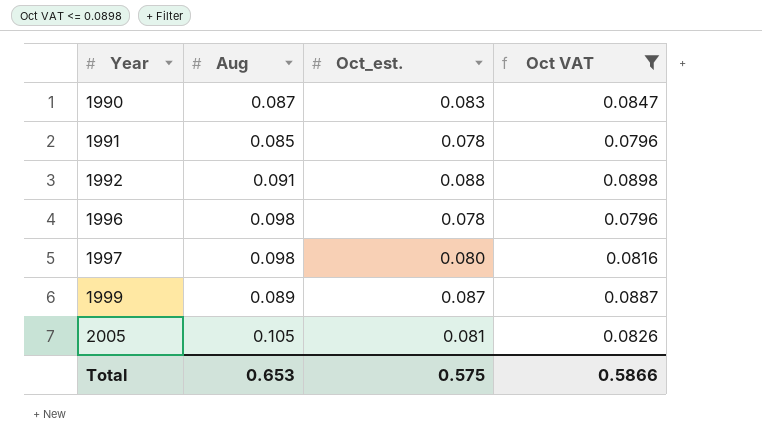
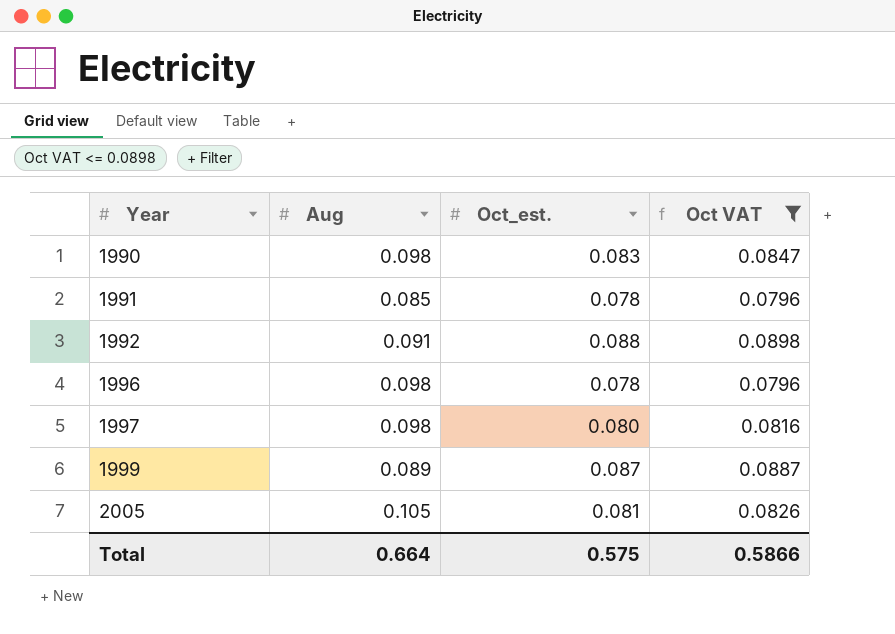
1990 | Aug: 0.087 -> 0.098
Total | Aug: 0.653 -> 0.664

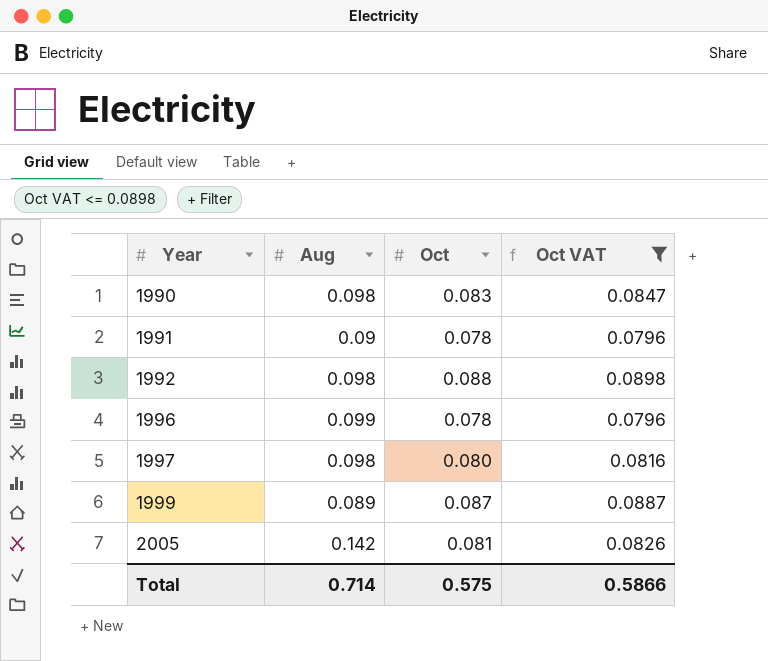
column name: Oct_est. -> Oct
1991 | Aug: 0.085 -> 0.09
1992 | Aug: 0.091 -> 0.098
1996 | Aug: 0.098 -> 0.099
2005 | Aug: 0.105 -> 0.142
Total | Aug: 0.664 -> 0.714

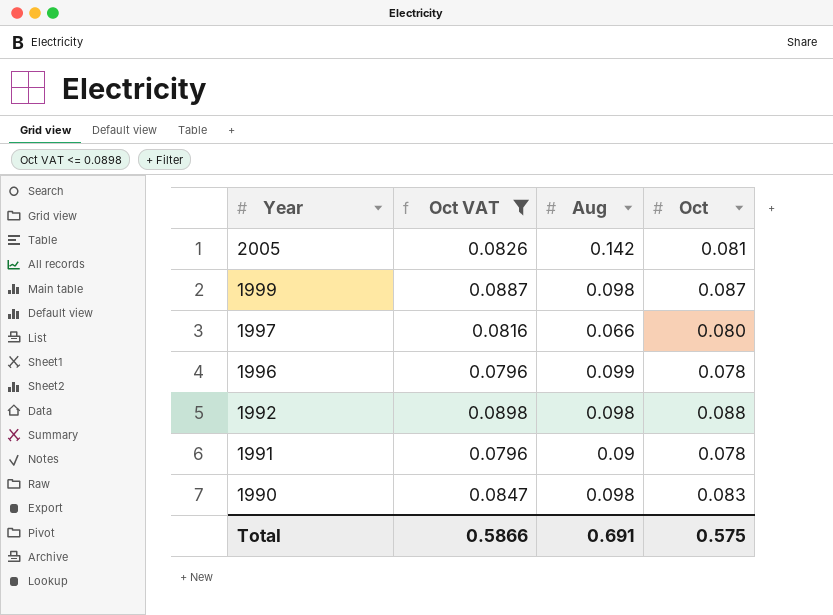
row order: Year ascending -> Year descending
column Oct VAT | position: 4 -> 2
1999 | Aug: 0.089 -> 0.098
1997 | Aug: 0.098 -> 0.066
Total | Aug: 0.714 -> 0.691

